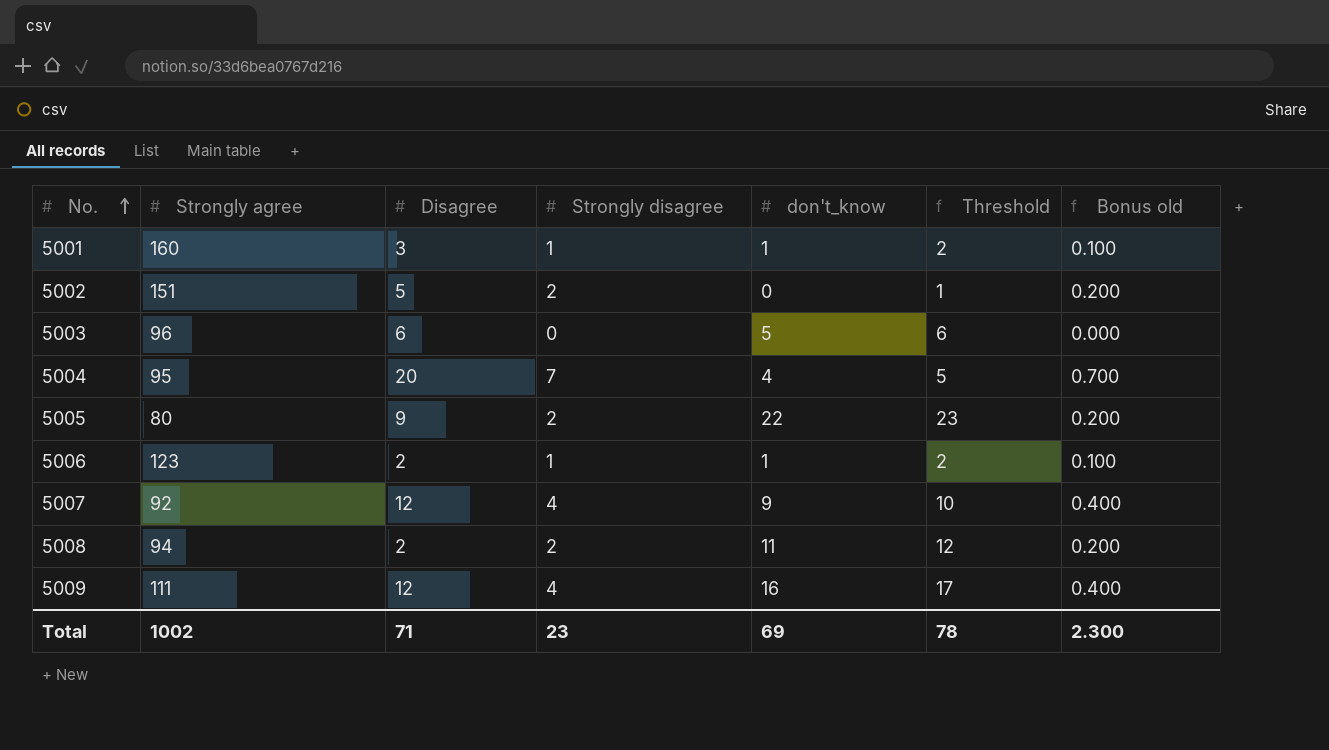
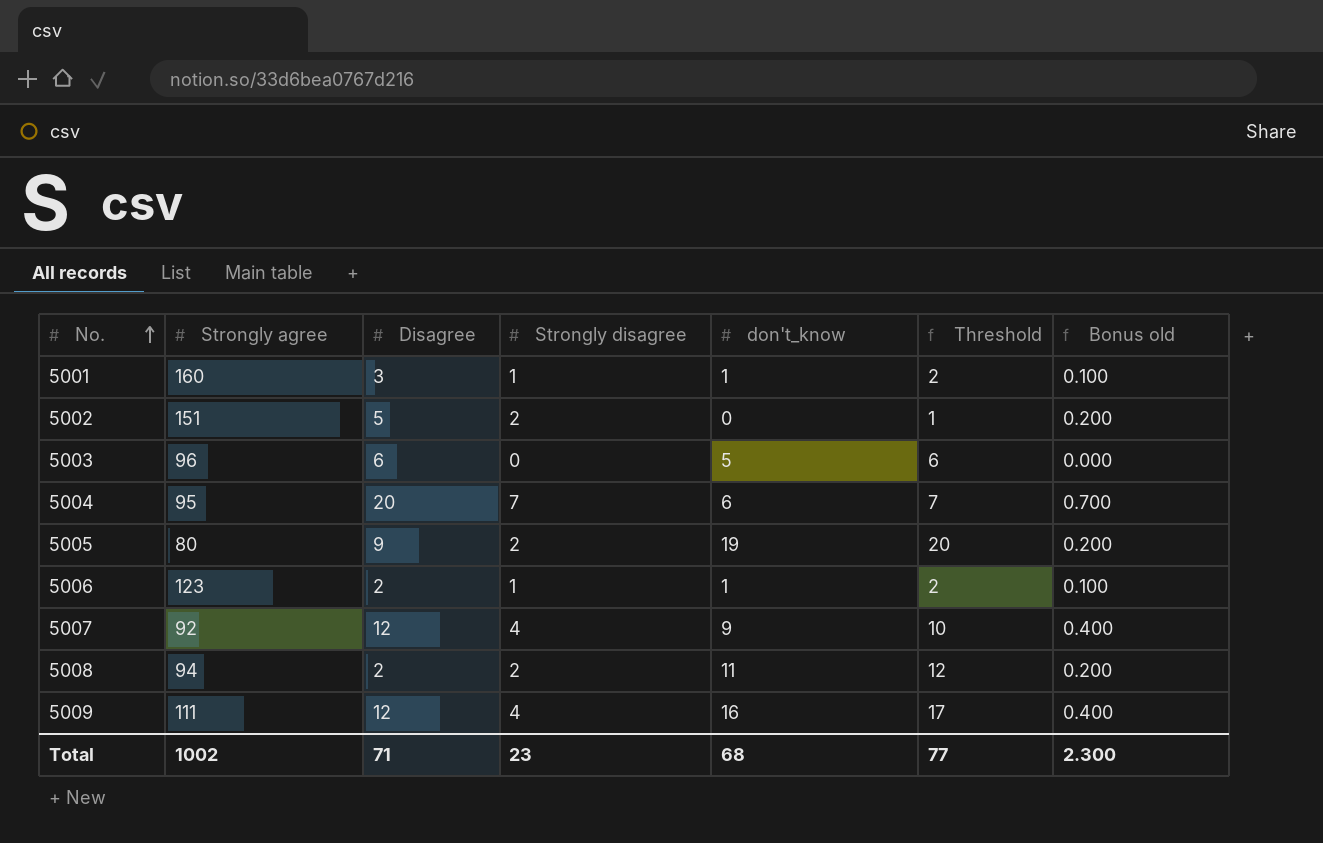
5004 | don't_know: 4 -> 6
5004 | Threshold: 5 -> 7
5005 | don't_know: 22 -> 19
5005 | Threshold: 23 -> 20
Total | don't_know: 69 -> 68
Total | Threshold: 78 -> 77

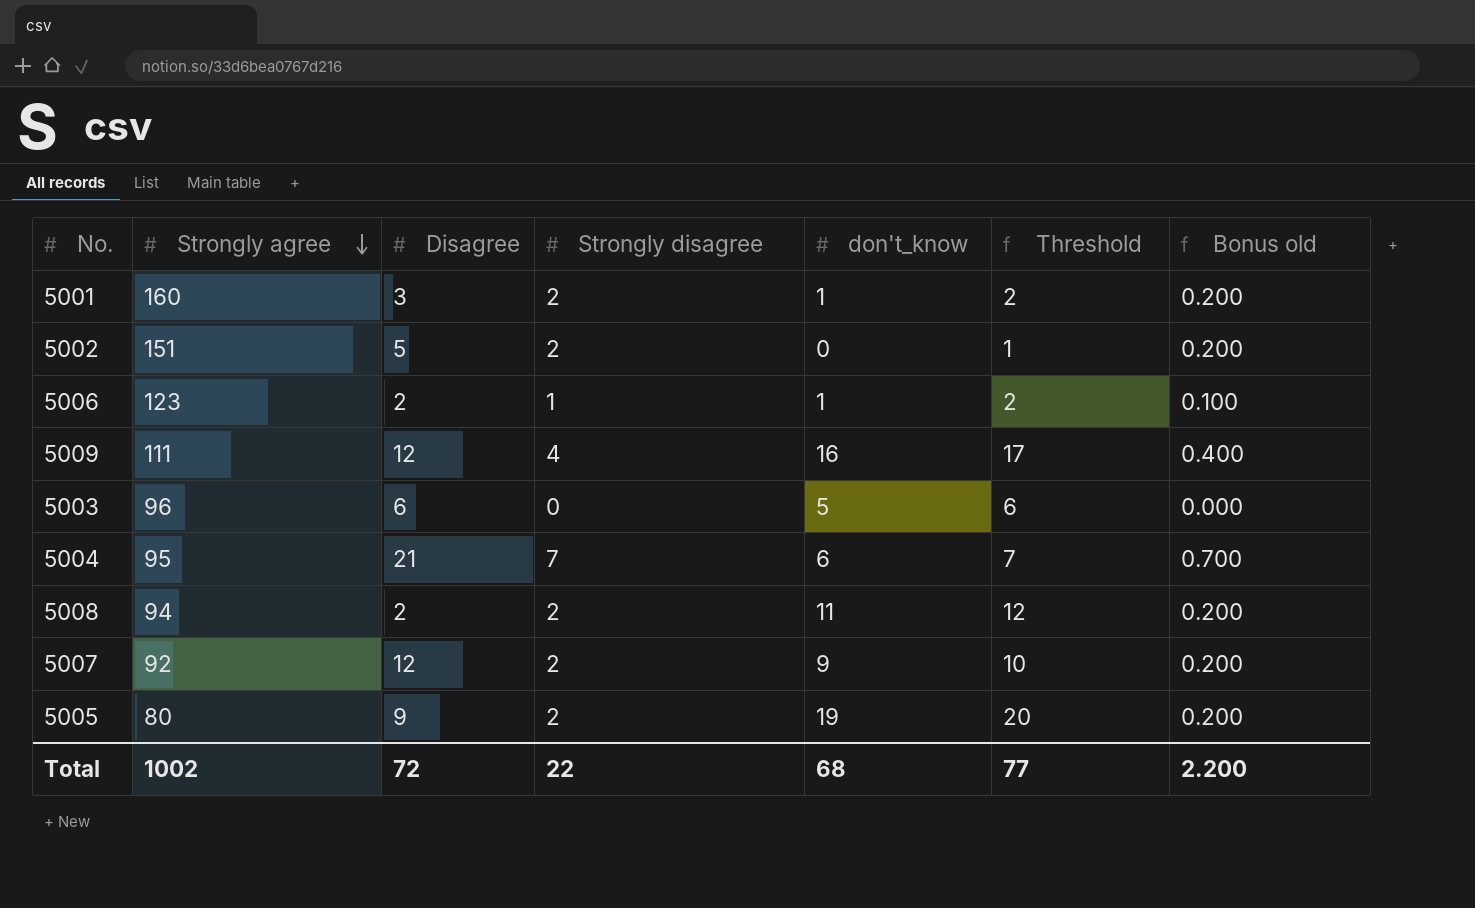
row order: No. ascending -> Strongly agree descending
5001 | Strongly disagree: 1 -> 2
5001 | Bonus old: 0.100 -> 0.200
5004 | Disagree: 20 -> 21
5007 | Strongly disagree: 4 -> 2
5007 | Bonus old: 0.400 -> 0.200
Total | Disagree: 71 -> 72
Total | Strongly disagree: 23 -> 22
Total | Bonus old: 2.300 -> 2.200

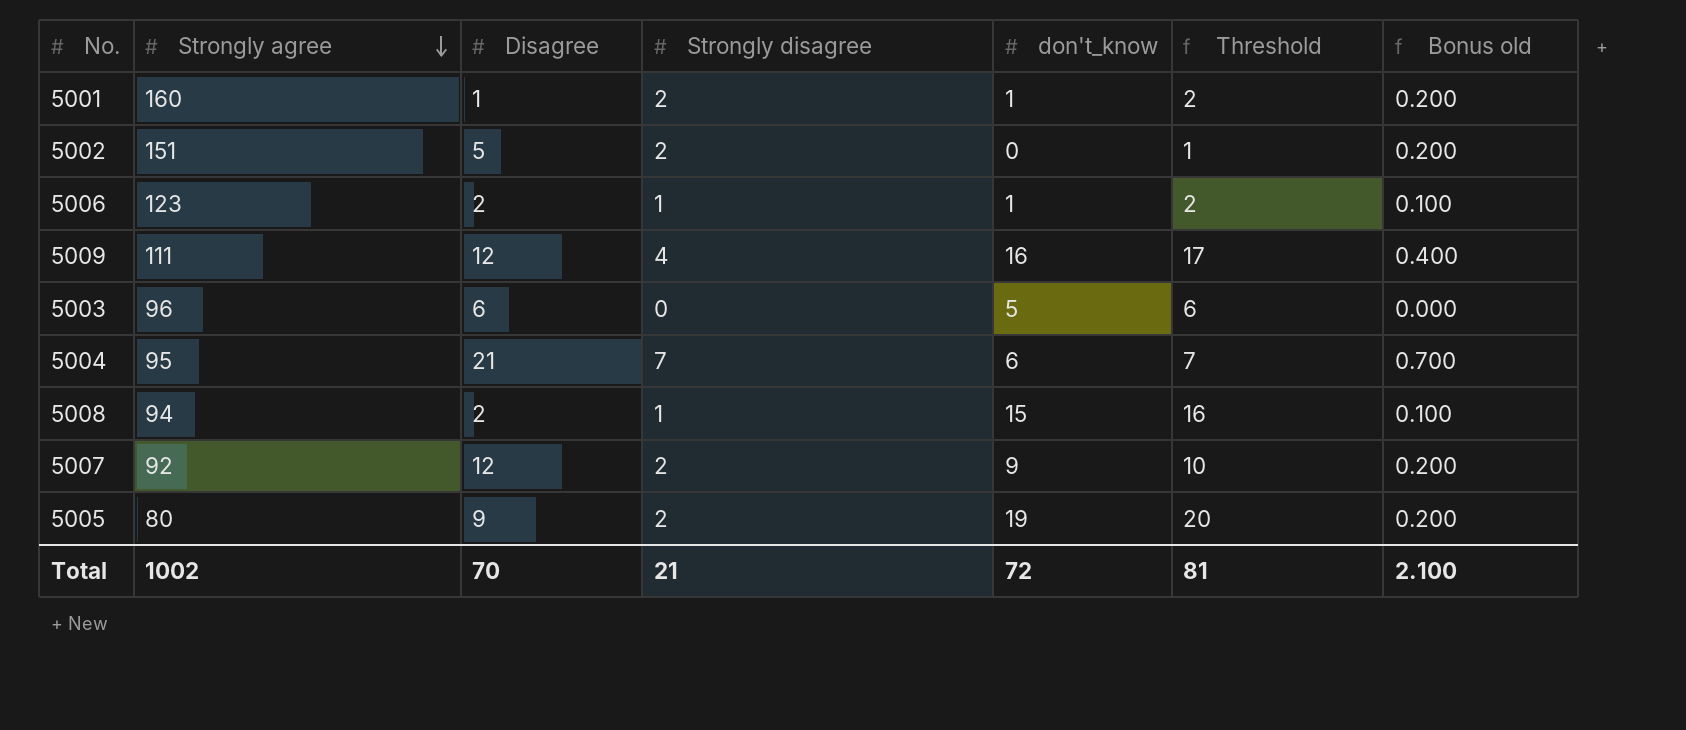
5001 | Disagree: 3 -> 1
5008 | Strongly disagree: 2 -> 1
5008 | don't_know: 11 -> 15
5008 | Threshold: 12 -> 16
5008 | Bonus old: 0.200 -> 0.100
Total | Disagree: 72 -> 70
Total | Strongly disagree: 22 -> 21
Total | don't_know: 68 -> 72
Total | Threshold: 77 -> 81
Total | Bonus old: 2.200 -> 2.100

